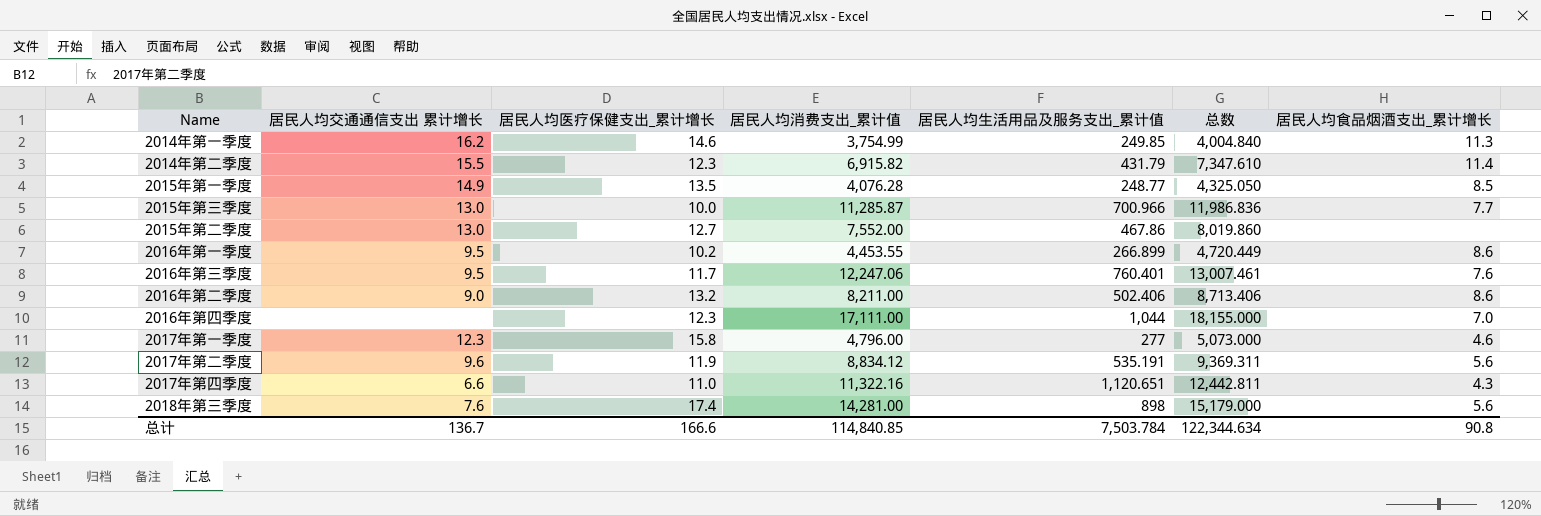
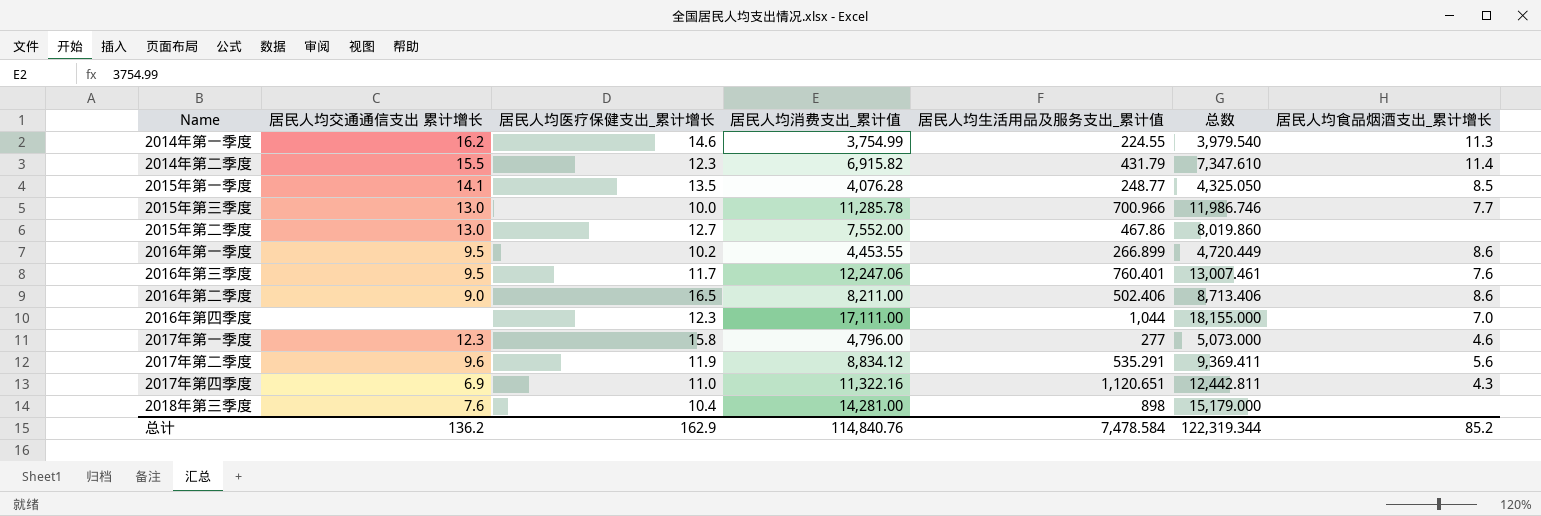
2014年第一季度 | 居民人均生活用品及服务支出_累计值: 249.85 -> 224.55
2014年第一季度 | 总数: 4,004.840 -> 3,979.540
2015年第一季度 | 居民人均交通通信支出 累计增长: 14.9 -> 14.1
2015年第三季度 | 居民人均消费支出_累计值: 11,285.87 -> 11,285.78
2015年第三季度 | 总数: 11,986.836 -> 11,986.746
2016年第二季度 | 居民人均医疗保健支出_累计增长: 13.2 -> 16.5
2017年第二季度 | 居民人均生活用品及服务支出_累计值: 535.191 -> 535.291
2017年第二季度 | 总数: 9,369.311 -> 9,369.411
2017年第四季度 | 居民人均交通通信支出 累计增长: 6.6 -> 6.9
2018年第三季度 | 居民人均医疗保健支出_累计增长: 17.4 -> 10.4
2018年第三季度 | 居民人均食品烟酒支出_累计增长: 5.6 -> none
总计 | 居民人均交通通信支出 累计增长: 136.7 -> 136.2
总计 | 居民人均医疗保健支出_累计增长: 166.6 -> 162.9
总计 | 居民人均消费支出_累计值: 114,840.85 -> 114,840.76
总计 | 居民人均生活用品及服务支出_累计值: 7,503.784 -> 7,478.584
总计 | 总数: 122,344.634 -> 122,319.344
总计 | 居民人均食品烟酒支出_累计增长: 90.8 -> 85.2

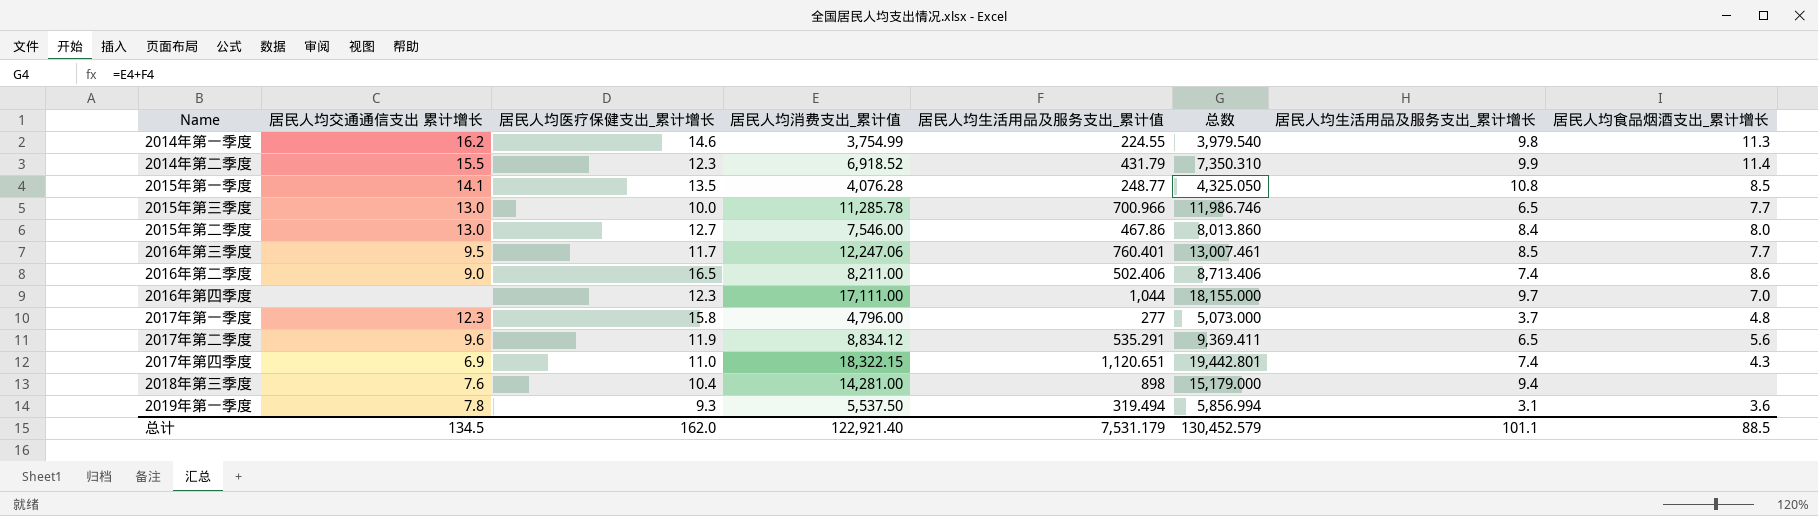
column 居民人均生活用品及服务支出_累计增长 | position: none -> 7
row 2016年第一季度: 9.5 | 10.2 | 4,453.55 | 266.899 | 4,720.449 | 8.6 -> none
2014年第二季度 | 居民人均消费支出_累计值: 6,915.82 -> 6,918.52
2014年第二季度 | 总数: 7,347.610 -> 7,350.310
2015年第二季度 | 居民人均消费支出_累计值: 7,552.00 -> 7,546.00
2015年第二季度 | 总数: 8,019.860 -> 8,013.860
2015年第二季度 | 居民人均食品烟酒支出_累计增长: none -> 8.0
2016年第三季度 | 居民人均食品烟酒支出_累计增长: 7.6 -> 7.7
2017年第一季度 | 居民人均食品烟酒支出_累计增长: 4.6 -> 4.8
2017年第四季度 | 居民人均消费支出_累计值: 11,322.16 -> 18,322.15
2017年第四季度 | 总数: 12,442.811 -> 19,442.801
row 2019年第一季度: none -> 7.8 | 9.3 | 5,537.50 | 319.494 | 5,856.994 | 3.1 | 3.6
总计 | 居民人均交通通信支出 累计增长: 136.2 -> 134.5
总计 | 居民人均医疗保健支出_累计增长: 162.9 -> 162.0
总计 | 居民人均消费支出_累计值: 114,840.76 -> 122,921.40
总计 | 居民人均生活用品及服务支出_累计值: 7,478.584 -> 7,531.179
总计 | 总数: 122,319.344 -> 130,452.579
总计 | 居民人均食品烟酒支出_累计增长: 85.2 -> 88.5

